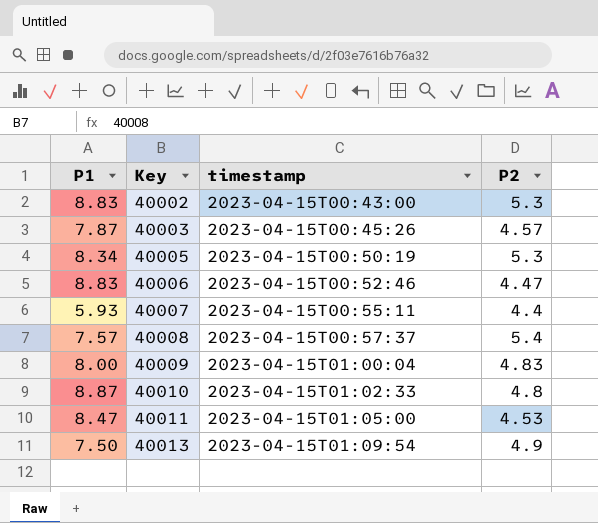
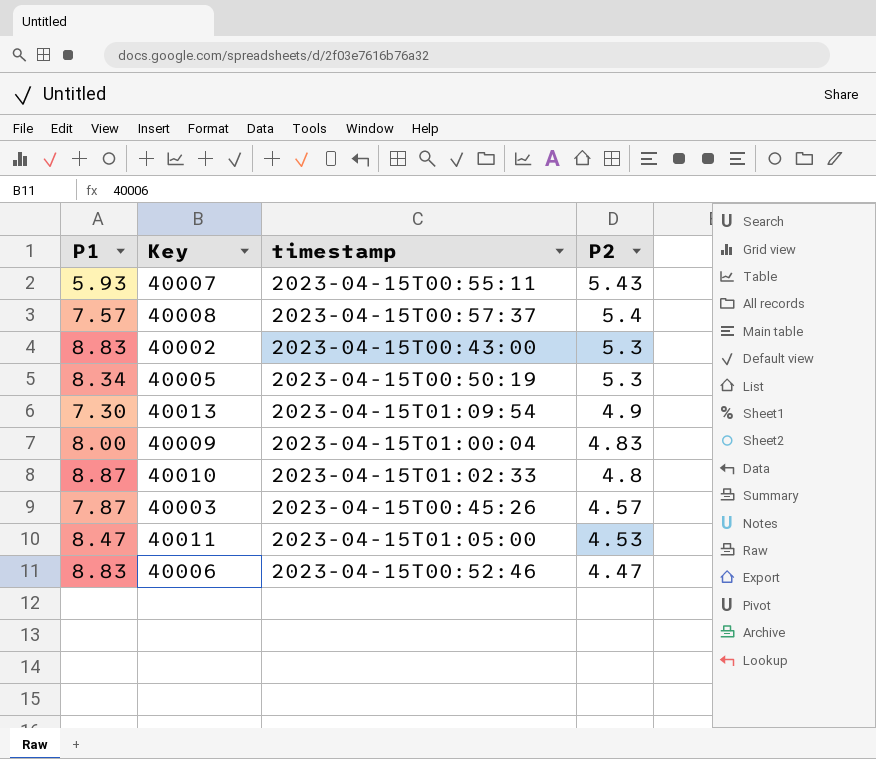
row order: Key ascending -> P2 descending
40007 | P2: 4.4 -> 5.43
40013 | P1: 7.50 -> 7.30

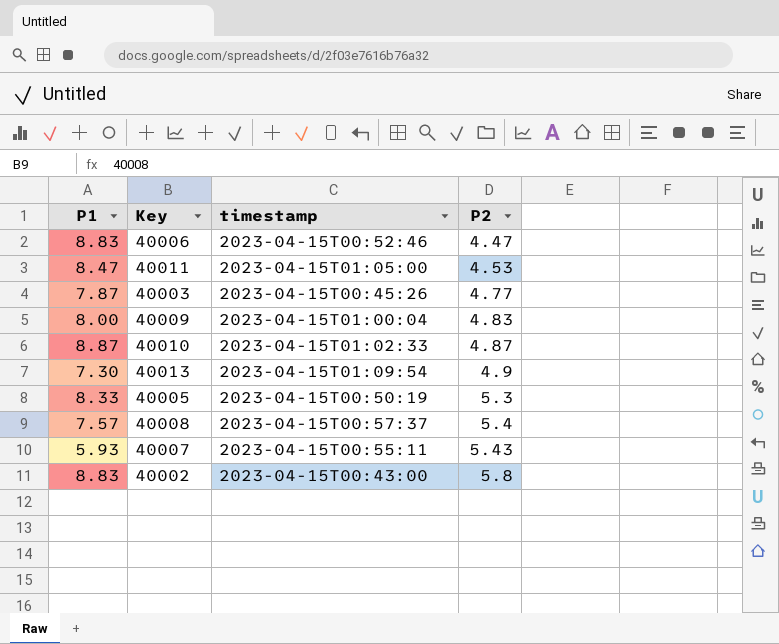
row order: P2 descending -> P2 ascending
40003 | P2: 4.57 -> 4.77
40010 | P2: 4.8 -> 4.87
40005 | P1: 8.34 -> 8.33
40002 | P2: 5.3 -> 5.8

